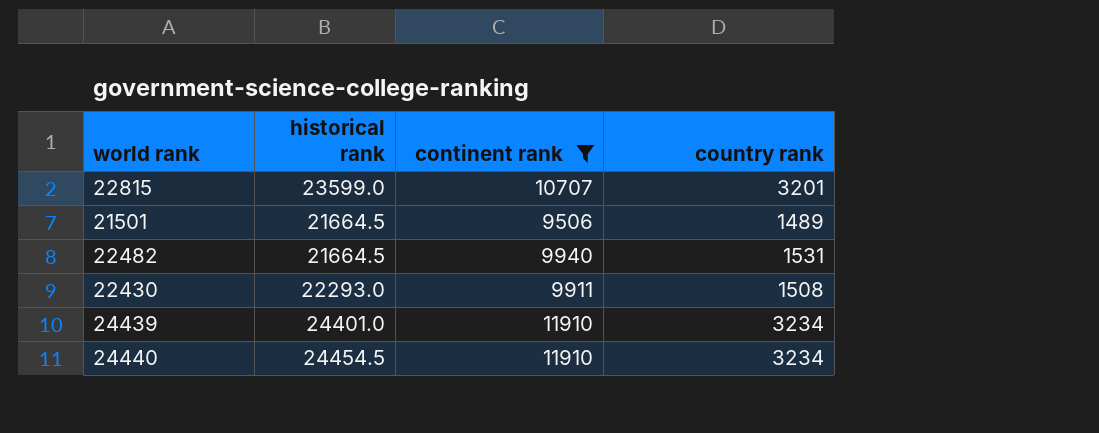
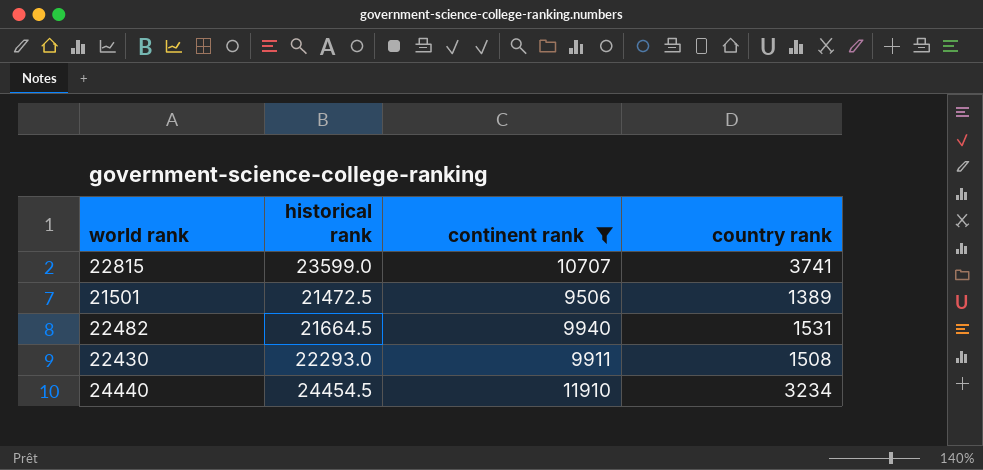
row 24439: 24401.0 | 11910 | 3234 -> none
22815 | country rank: 3201 -> 3741
21501 | historical rank: 21664.5 -> 21472.5
21501 | country rank: 1489 -> 1389

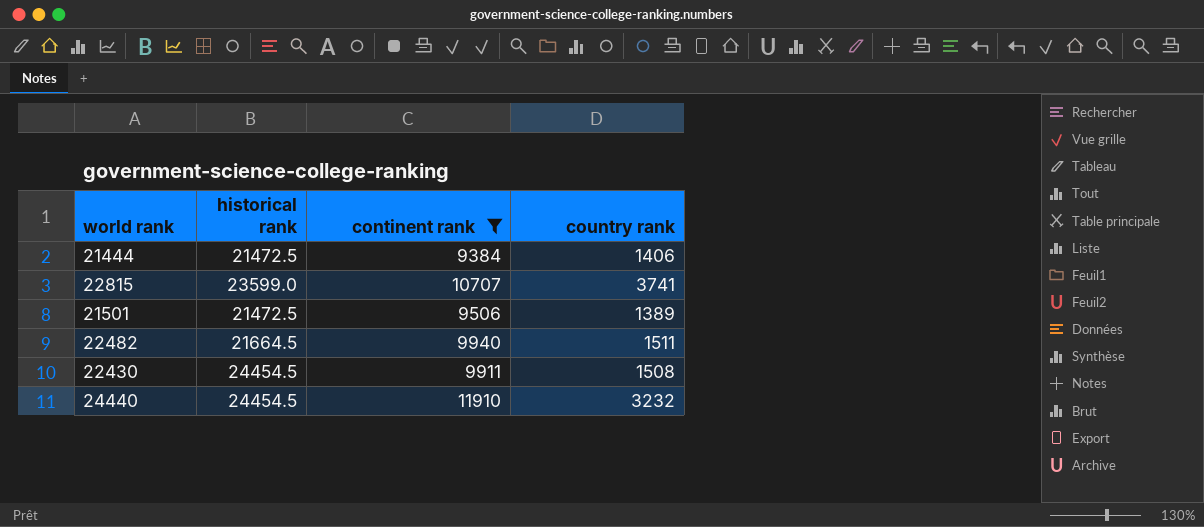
row 21444: none -> 21472.5 | 9384 | 1406
22482 | country rank: 1531 -> 1511
22430 | historical rank: 22293.0 -> 24454.5
24440 | country rank: 3234 -> 3232

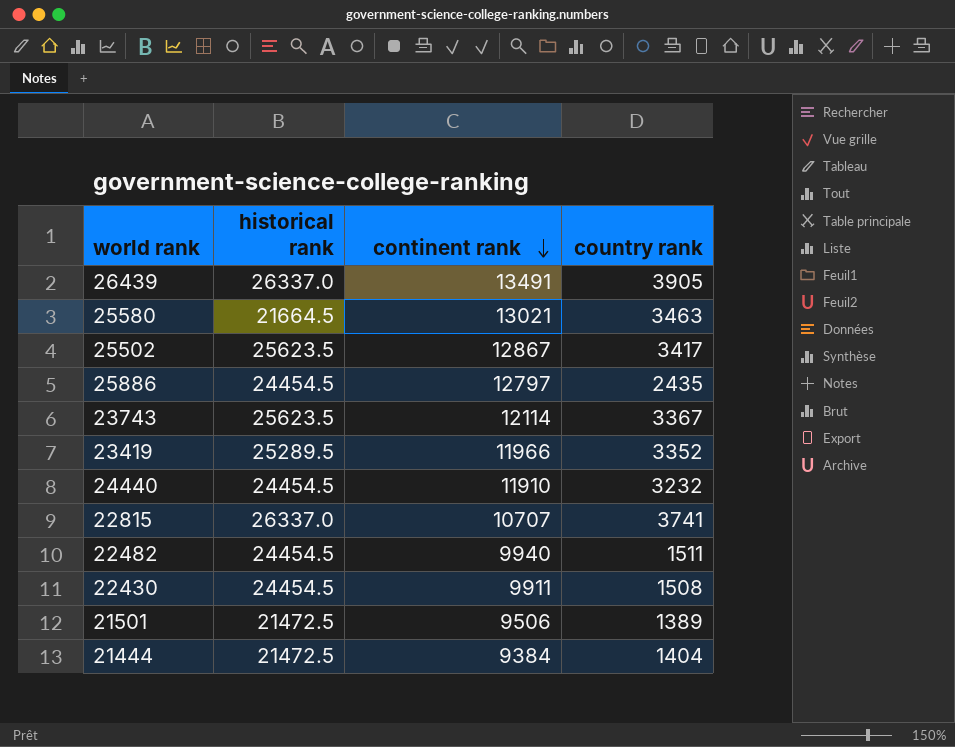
filter: continent rank <= 11910 -> none
row order: none -> continent rank descending
22815 | historical rank: 23599.0 -> 26337.0
22482 | historical rank: 21664.5 -> 24454.5
21444 | country rank: 1406 -> 1404

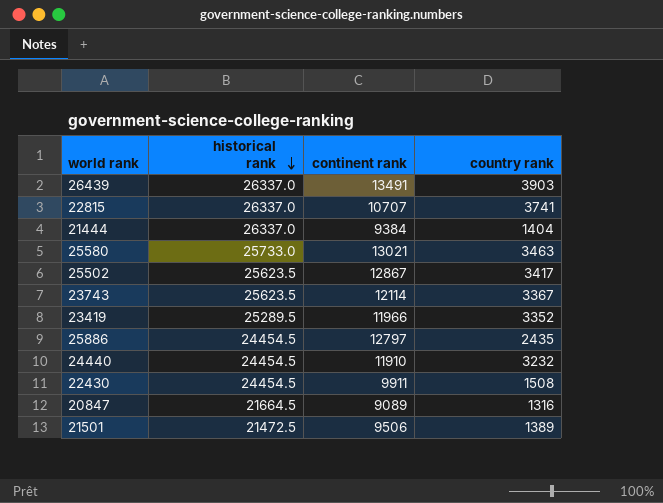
row order: continent rank descending -> historical rank descending
row 22482: 24454.5 | 9940 | 1511 -> none
26439 | country rank: 3905 -> 3903
21444 | historical rank: 21472.5 -> 26337.0
25580 | historical rank: 21664.5 -> 25733.0
row 20847: none -> 21664.5 | 9089 | 1316

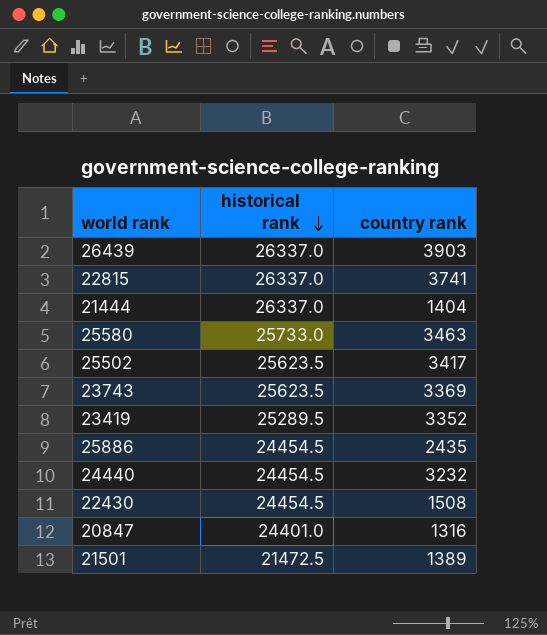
column continent rank | position: 3 -> none
23743 | country rank: 3367 -> 3369
20847 | historical rank: 21664.5 -> 24401.0

